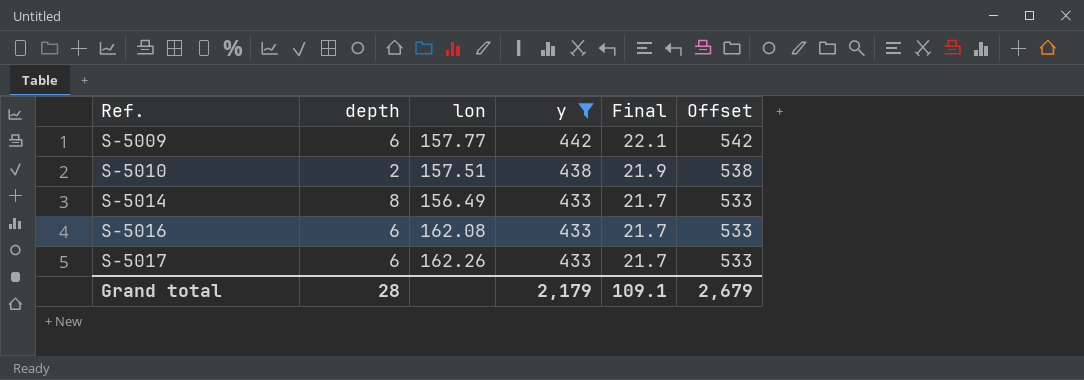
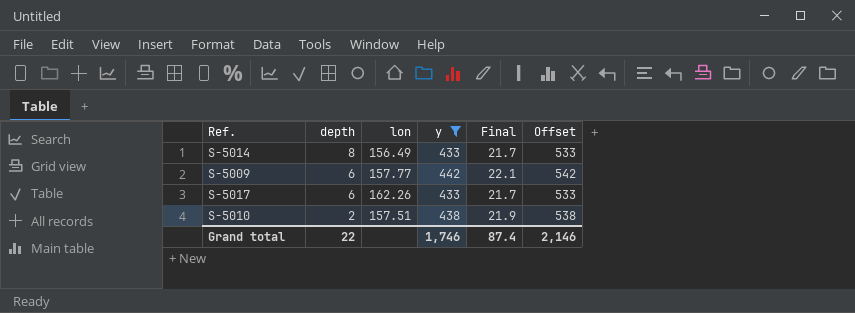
row order: Ref. ascending -> depth descending
row S-5016: 6 | 162.08 | 433 | 21.7 | 533 -> none
Grand total | depth: 28 -> 22
Grand total | y: 2,179 -> 1,746
Grand total | Final: 109.1 -> 87.4
Grand total | Offset: 2,679 -> 2,146

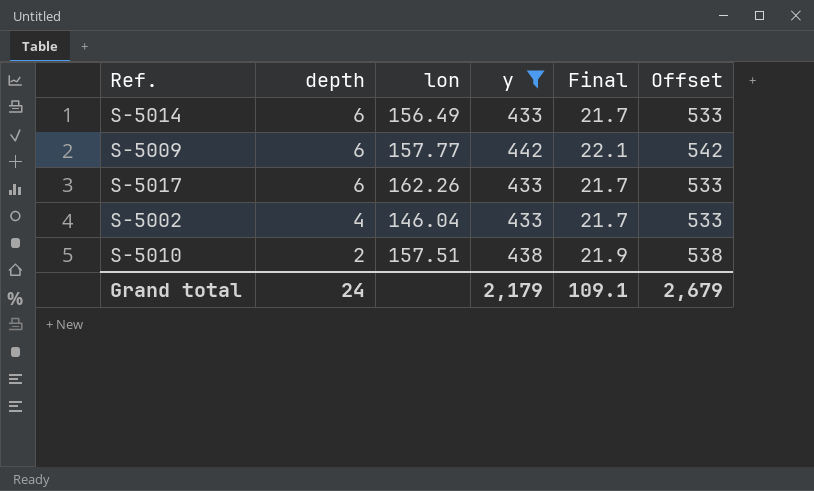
S-5014 | depth: 8 -> 6
row S-5002: none -> 4 | 146.04 | 433 | 21.7 | 533
Grand total | depth: 22 -> 24
Grand total | y: 1,746 -> 2,179
Grand total | Final: 87.4 -> 109.1
Grand total | Offset: 2,146 -> 2,679

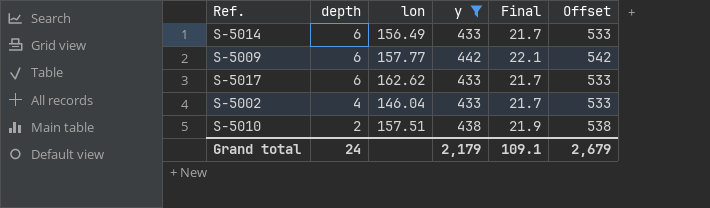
S-5017 | lon: 162.26 -> 162.62

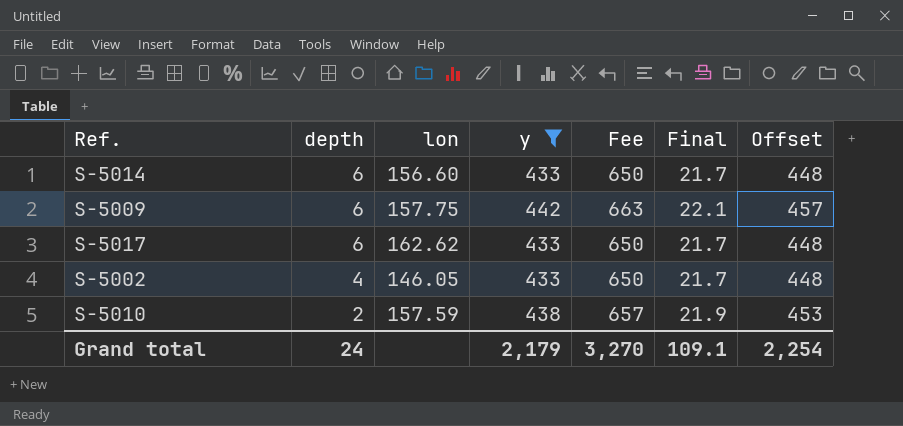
column Fee | formula: none -> [y] * 1.5
column Offset | formula: [y] + 100 -> [y] + 15
S-5014 | lon: 156.49 -> 156.60
S-5009 | lon: 157.77 -> 157.75
S-5002 | lon: 146.04 -> 146.05
S-5010 | lon: 157.51 -> 157.59
Grand total | Offset: 2,679 -> 2,254

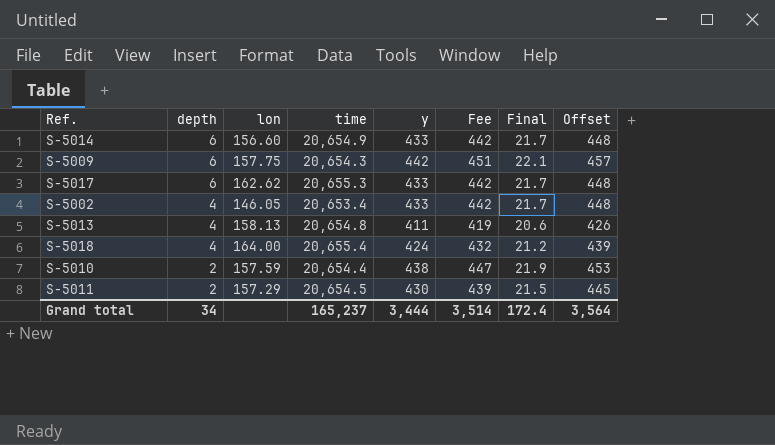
filter: y >= 433 -> none
column time | position: none -> 4
column Fee | formula: [y] * 1.5 -> [y] * 1.02
Grand total | depth: 24 -> 34
Grand total | y: 2,179 -> 3,444
Grand total | Fee: 3,270 -> 3,514
Grand total | Final: 109.1 -> 172.4
Grand total | Offset: 2,254 -> 3,564

